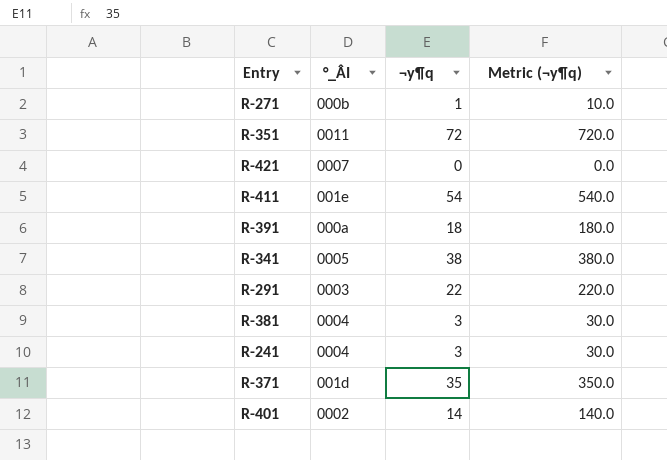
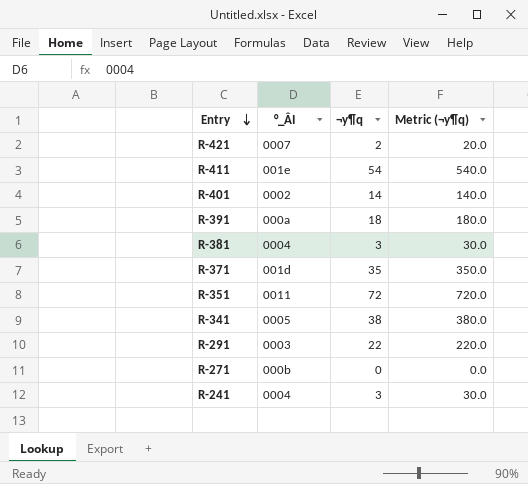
row order: none -> Entry descending
R-421 | ¬y¶q: 0 -> 2
R-421 | Metric (¬y¶q): 0.0 -> 20.0
R-271 | ¬y¶q: 1 -> 0
R-271 | Metric (¬y¶q): 10.0 -> 0.0

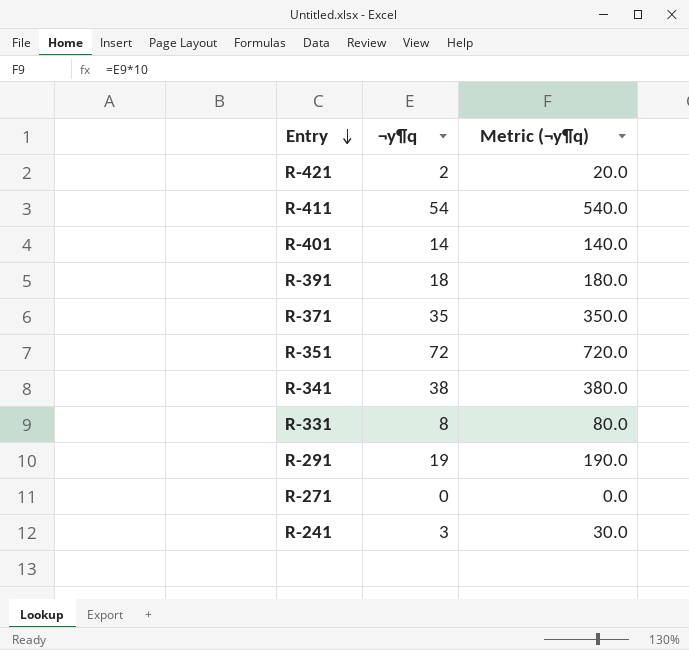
column °_ÂI | position: 2 -> none
row R-381: 0004 | 3 | 30.0 -> none
row R-331: none -> 8 | 80.0
R-291 | ¬y¶q: 22 -> 19
R-291 | Metric (¬y¶q): 220.0 -> 190.0

